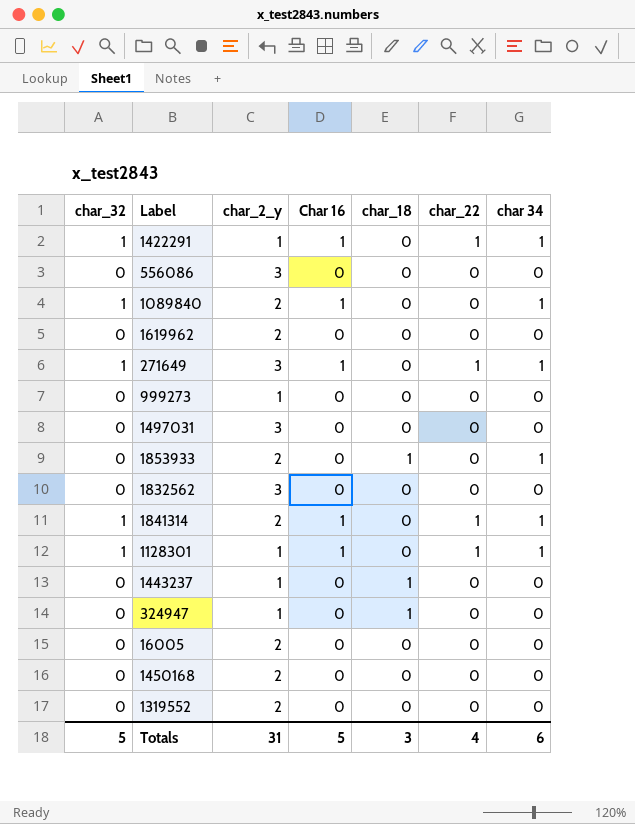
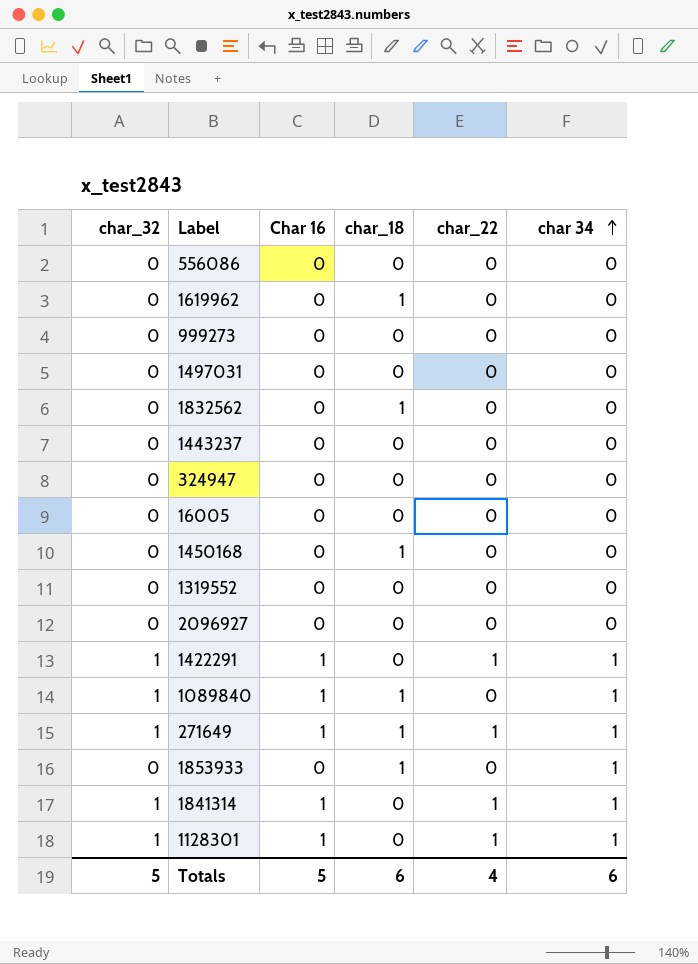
row order: none -> char 34 ascending
column char_2_y | position: 3 -> none
1619962 | char_18: 0 -> 1
1832562 | char_18: 0 -> 1
1443237 | char_18: 1 -> 0
324947 | char_18: 1 -> 0
1450168 | char_18: 0 -> 1
row 2096927: none -> 0 | 0 | 0 | 0 | 0
1089840 | char_18: 0 -> 1
271649 | char_18: 0 -> 1
Totals | char_18: 3 -> 6

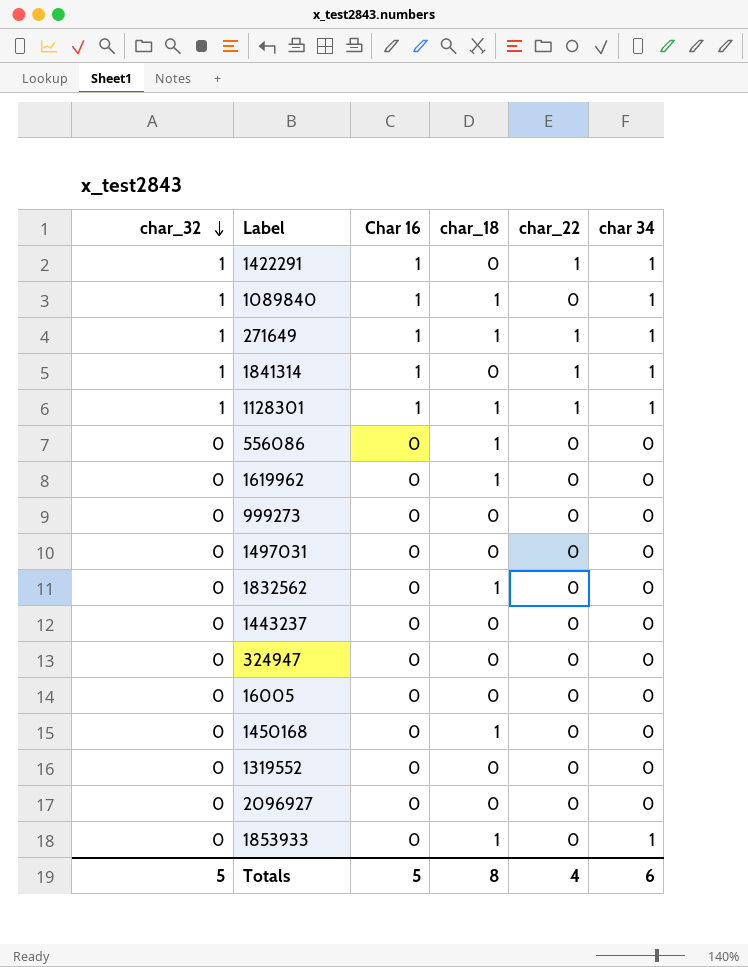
row order: char 34 ascending -> char_32 descending
1128301 | char_18: 0 -> 1
556086 | char_18: 0 -> 1
Totals | char_18: 6 -> 8

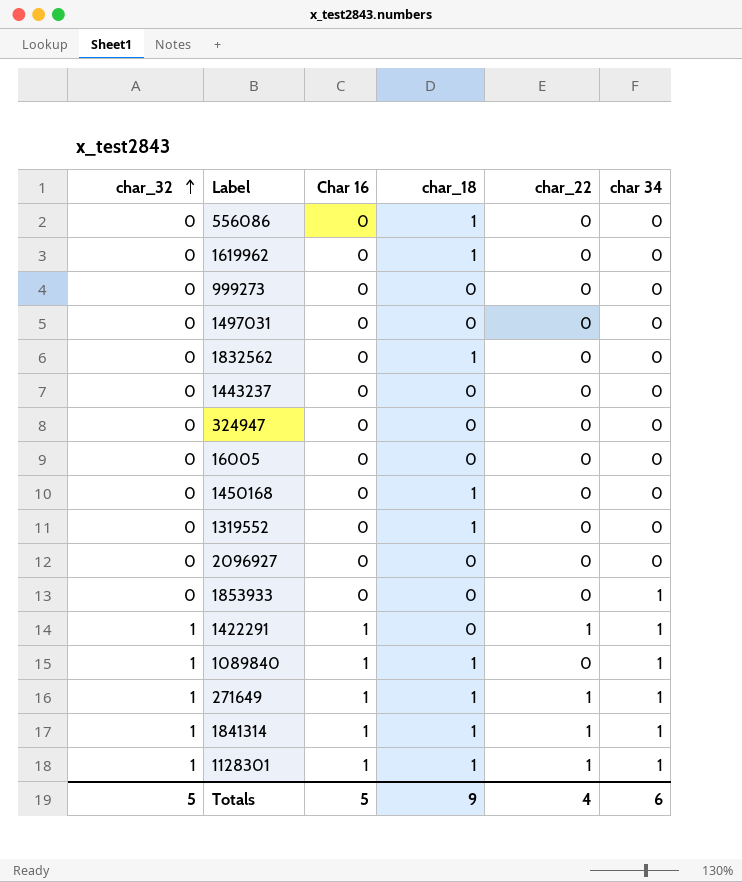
row order: char_32 descending -> char_32 ascending
1319552 | char_18: 0 -> 1
1853933 | char_18: 1 -> 0
1841314 | char_18: 0 -> 1
Totals | char_18: 8 -> 9

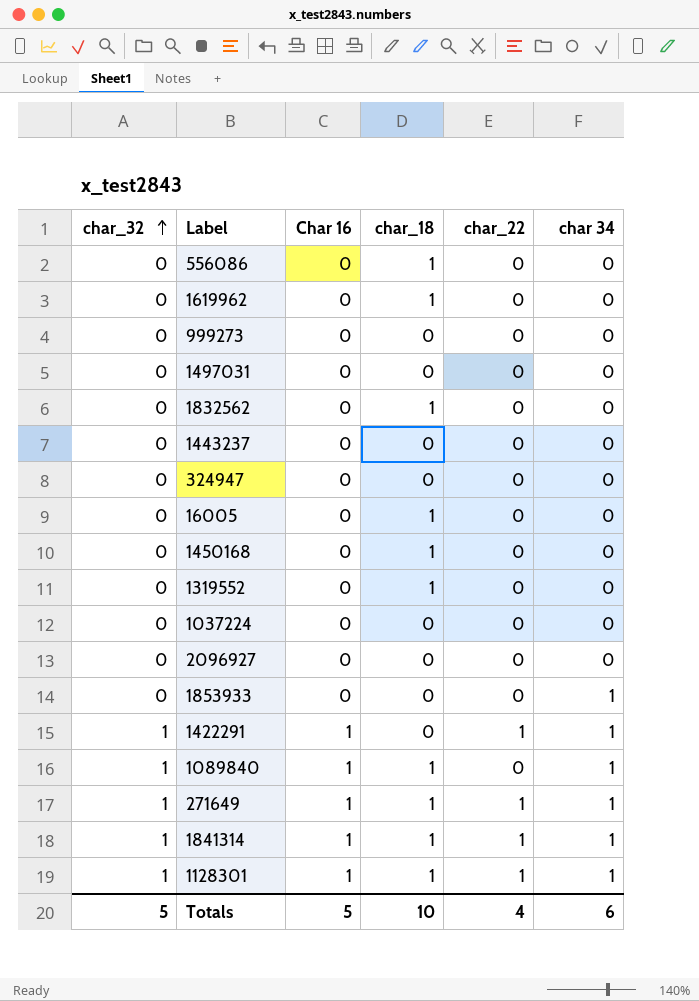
16005 | char_18: 0 -> 1
row 1037224: none -> 0 | 0 | 0 | 0 | 0
Totals | char_18: 9 -> 10

